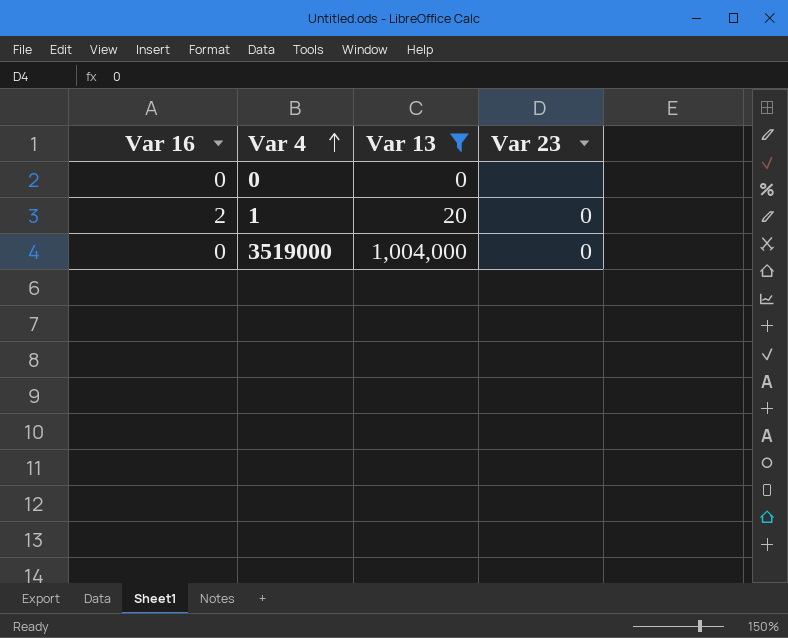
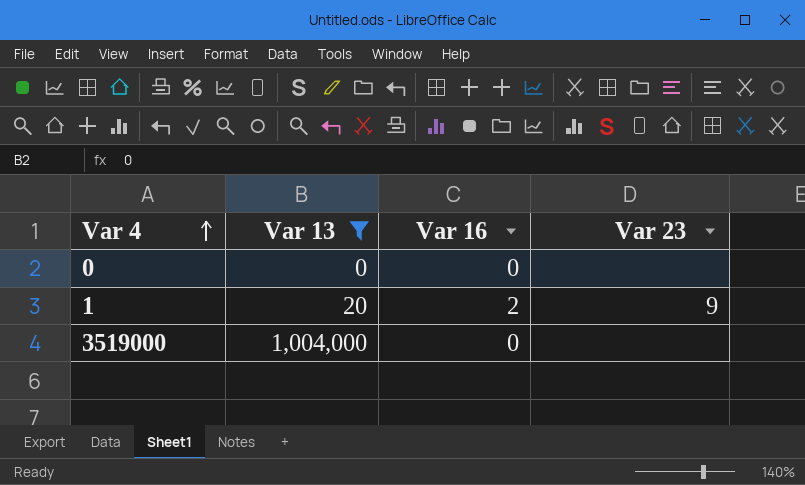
column Var 16 | position: 1 -> 3
1 | Var 23: 0 -> 9
3519000 | Var 23: 0 -> none

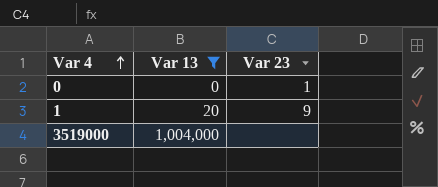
column Var 16 | position: 3 -> none
0 | Var 23: none -> 1

